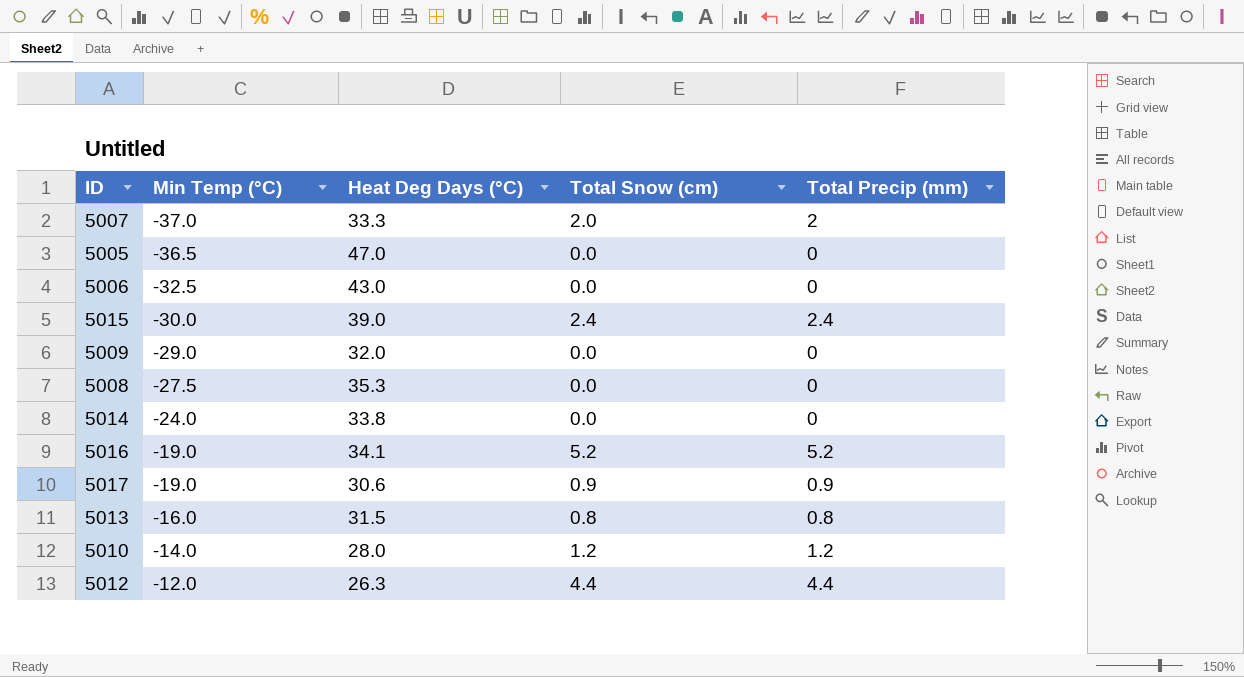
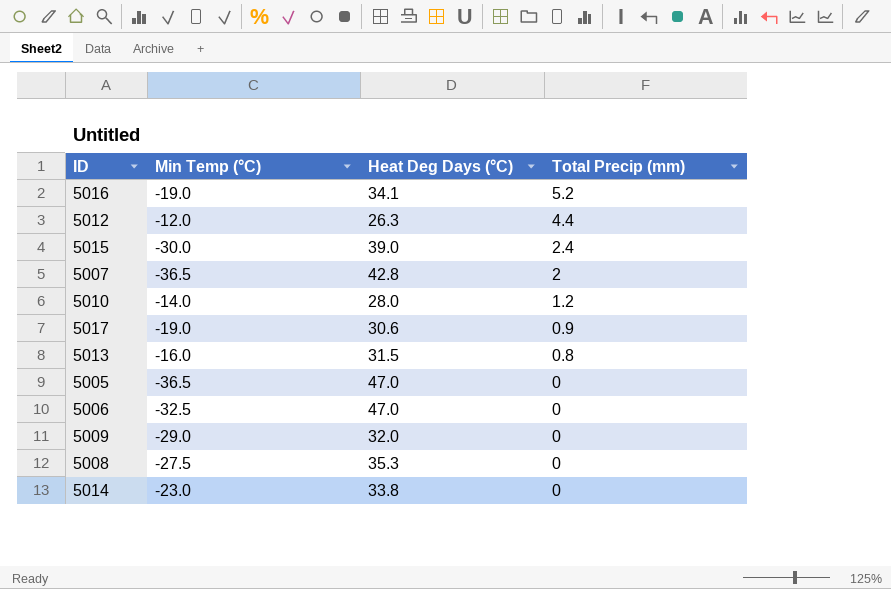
row order: Min Temp (°C) ascending -> Total Precip (mm) descending
column Total Snow (cm) | position: 4 -> none
5007 | Min Temp (°C): -37.0 -> -36.5
5007 | Heat Deg Days (°C): 33.3 -> 42.8
5006 | Heat Deg Days (°C): 43.0 -> 47.0
5014 | Min Temp (°C): -24.0 -> -23.0

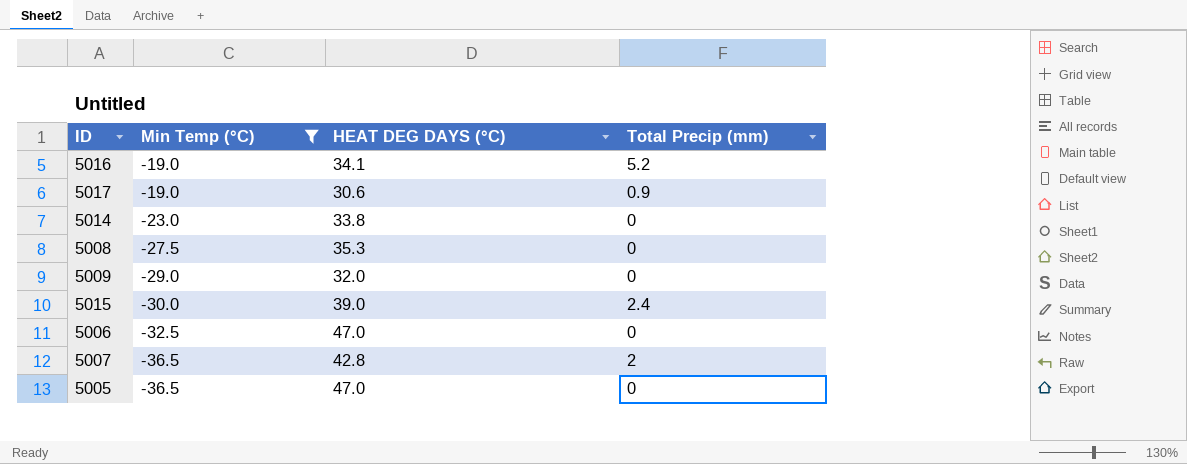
filter: none -> Min Temp (°C) <= -19.0
row order: Total Precip (mm) descending -> Min Temp (°C) descending
column name: Heat Deg Days (°C) -> HEAT DEG DAYS (°C)

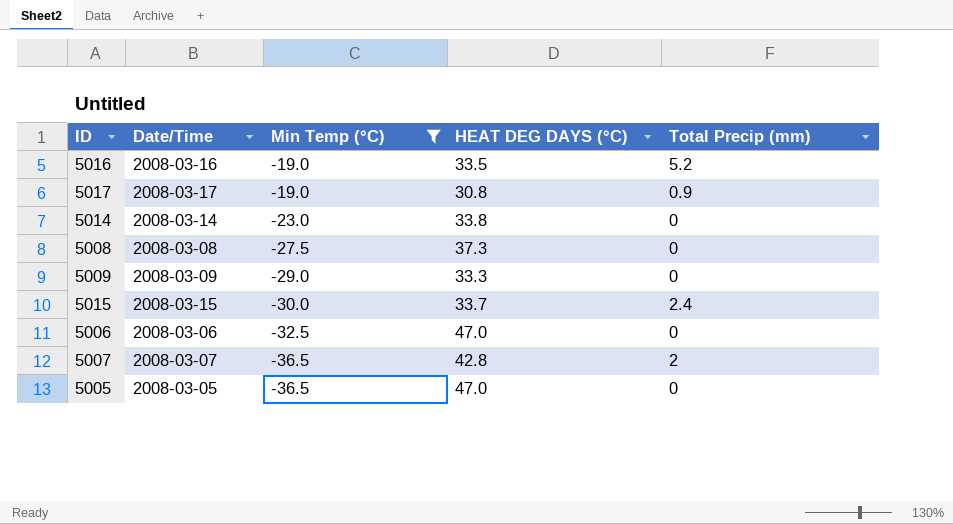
column Date/Time | position: none -> 2
5016 | HEAT DEG DAYS (°C): 34.1 -> 33.5
5017 | HEAT DEG DAYS (°C): 30.6 -> 30.8
5008 | HEAT DEG DAYS (°C): 35.3 -> 37.3
5009 | HEAT DEG DAYS (°C): 32.0 -> 33.3
5015 | HEAT DEG DAYS (°C): 39.0 -> 33.7

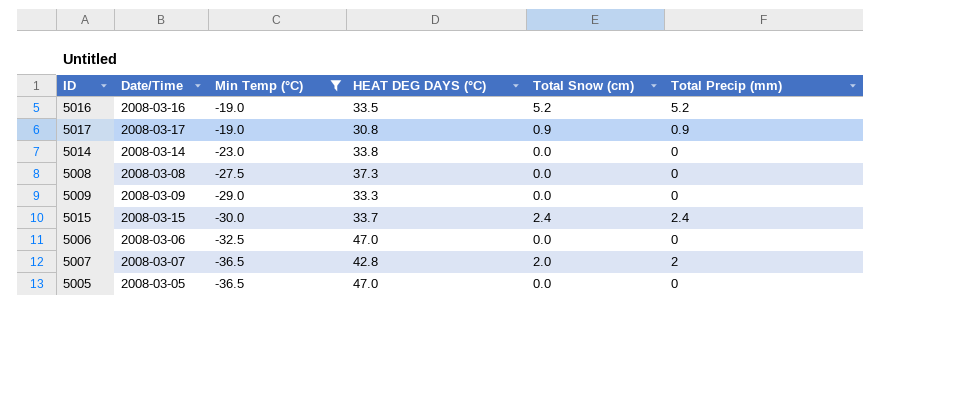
column Total Snow (cm) | position: none -> 5

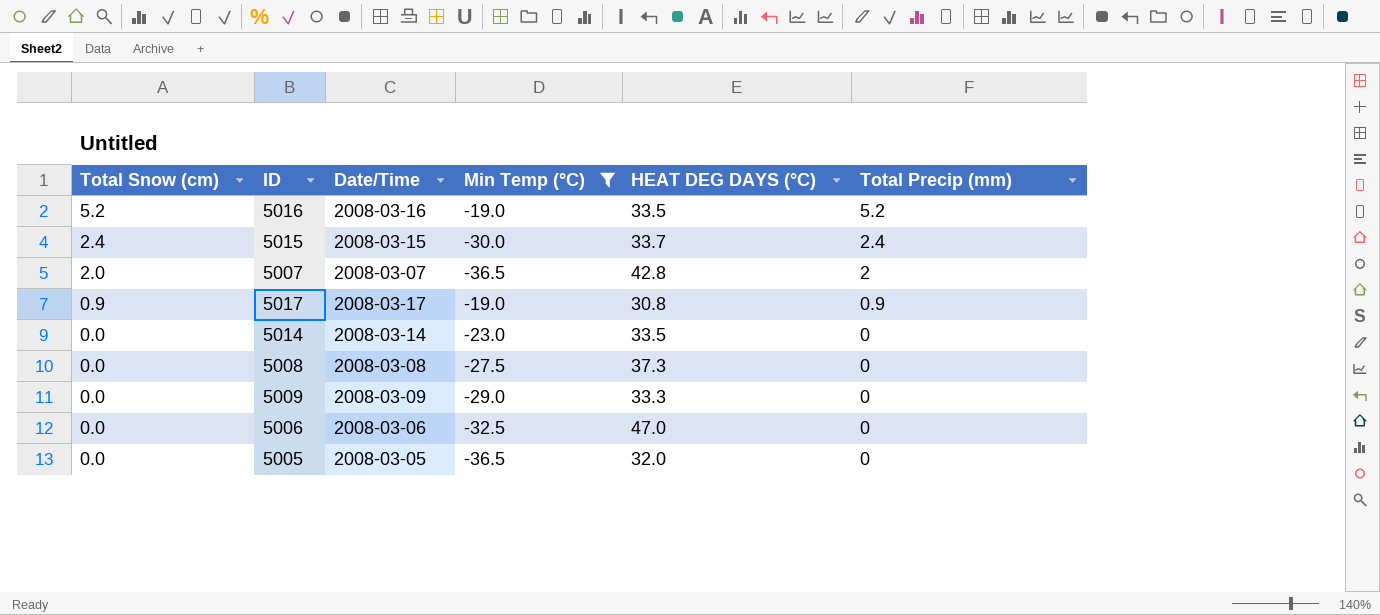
row order: Min Temp (°C) descending -> Total Snow (cm) descending
column Total Snow (cm) | position: 5 -> 1
5014 | HEAT DEG DAYS (°C): 33.8 -> 33.5
5005 | HEAT DEG DAYS (°C): 47.0 -> 32.0

